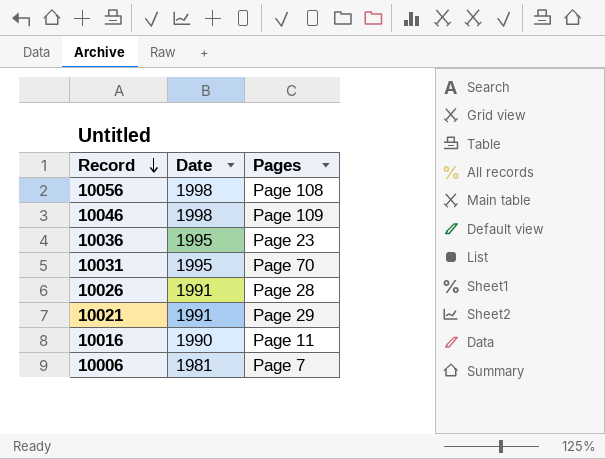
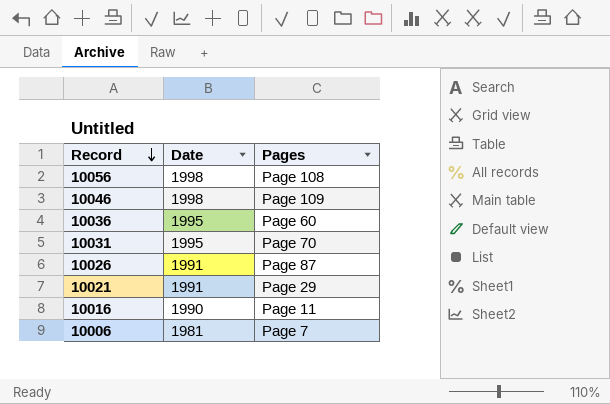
10036 | Pages: Page 23 -> Page 60
10026 | Pages: Page 28 -> Page 87

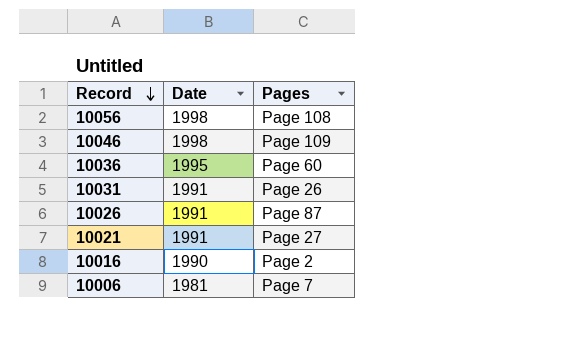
10031 | Date: 1995 -> 1991
10031 | Pages: Page 70 -> Page 26
10021 | Pages: Page 29 -> Page 27
10016 | Pages: Page 11 -> Page 2

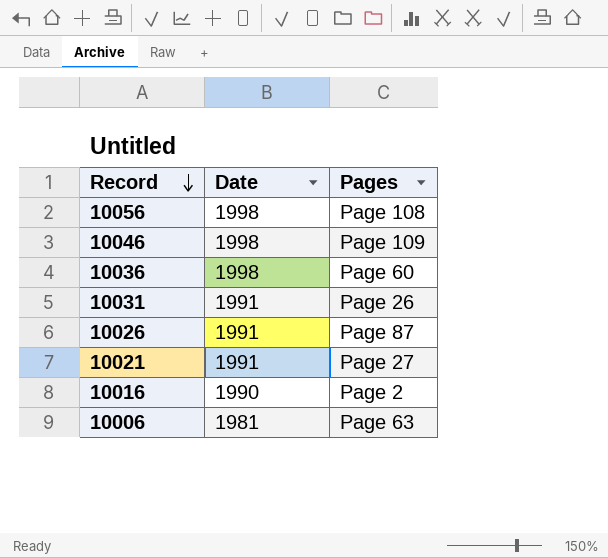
10036 | Date: 1995 -> 1998
10006 | Pages: Page 7 -> Page 63

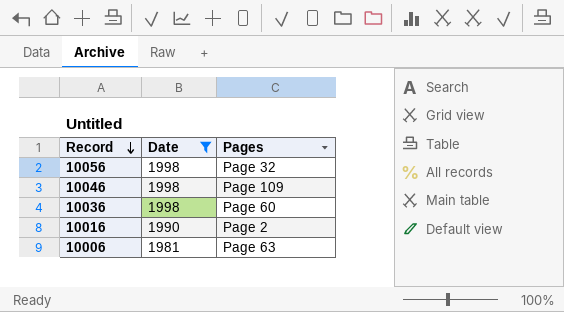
filter: none -> Date != 1991
10056 | Pages: Page 108 -> Page 32

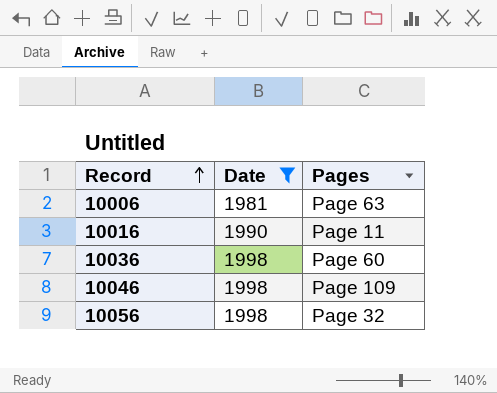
row order: Record descending -> Record ascending
10016 | Pages: Page 2 -> Page 11

